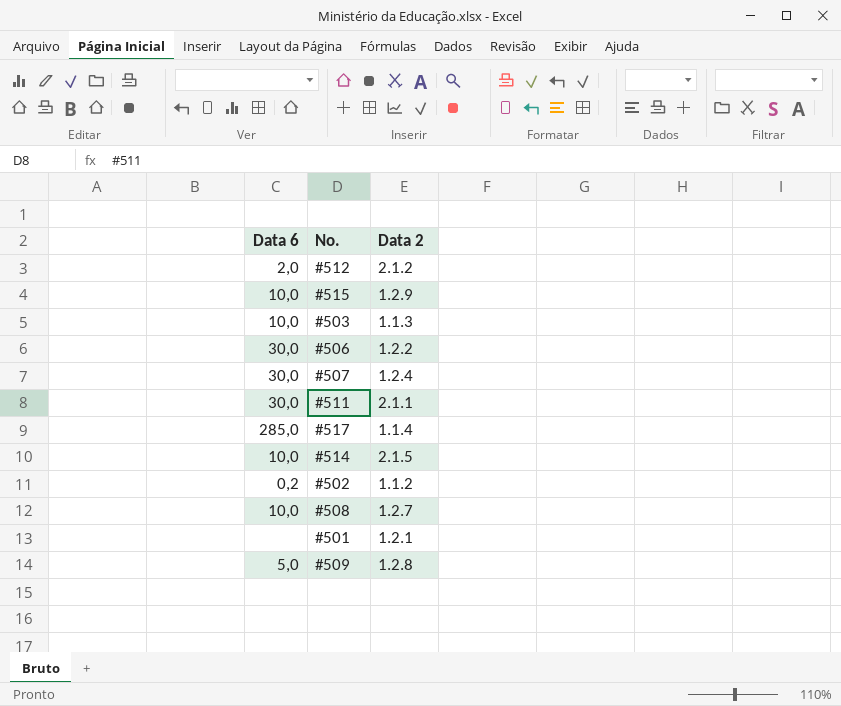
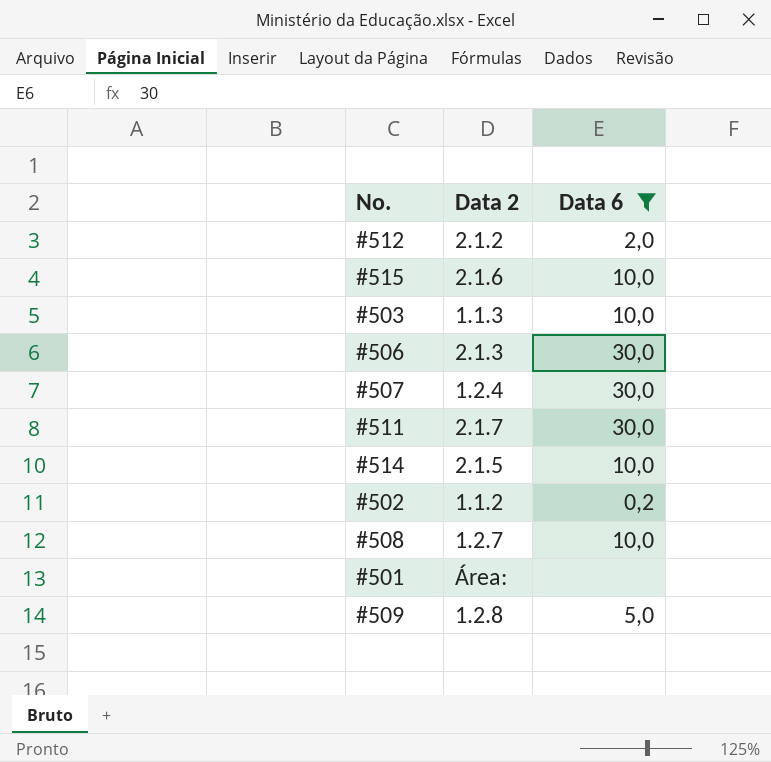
filter: none -> Data 6 != 285,0
column Data 6 | position: 1 -> 3
#515 | Data 2: 1.2.9 -> 2.1.6
#506 | Data 2: 1.2.2 -> 2.1.3
#511 | Data 2: 2.1.1 -> 2.1.7
#501 | Data 2: 1.2.1 -> Área:

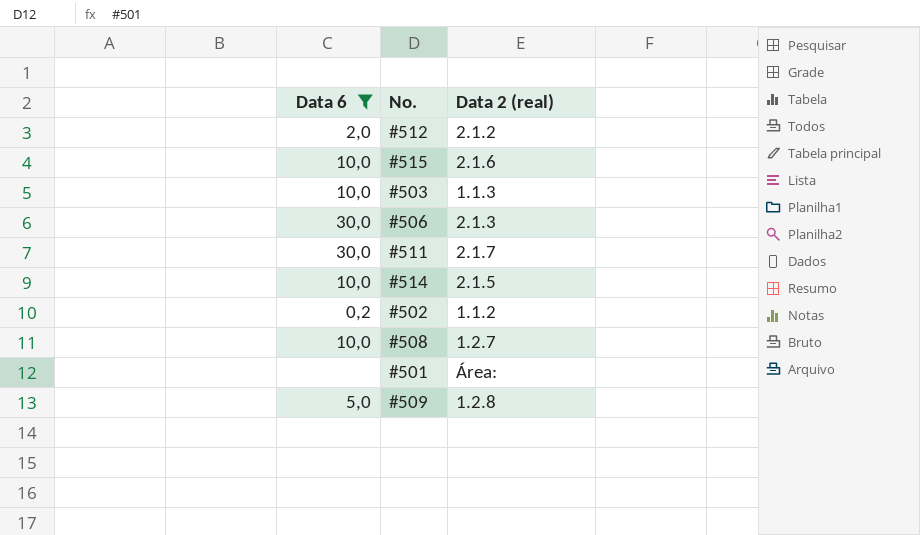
column Data 6 | position: 3 -> 1
column name: Data 2 -> Data 2 (real)
row #507: 1.2.4 | 30,0 -> none

